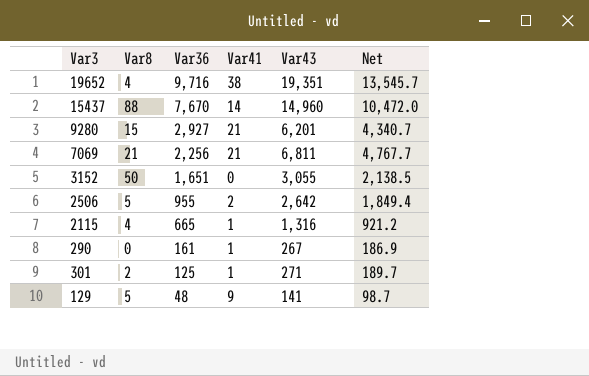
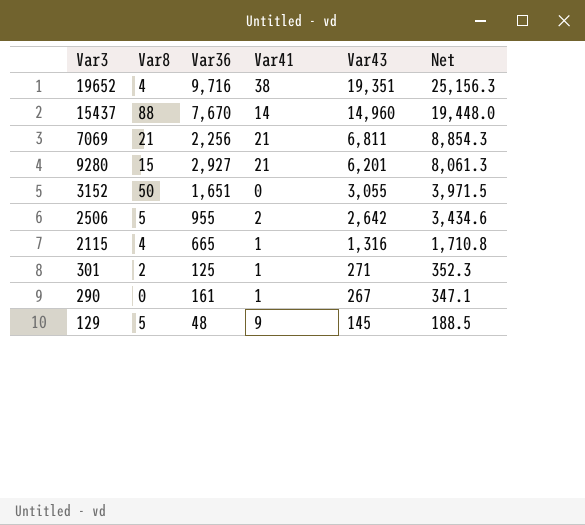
row order: Var36 descending -> Var43 descending
column Net | formula: [Var43] * 0.7 -> [Var43] * 1.3
129 | Var43: 141 -> 145

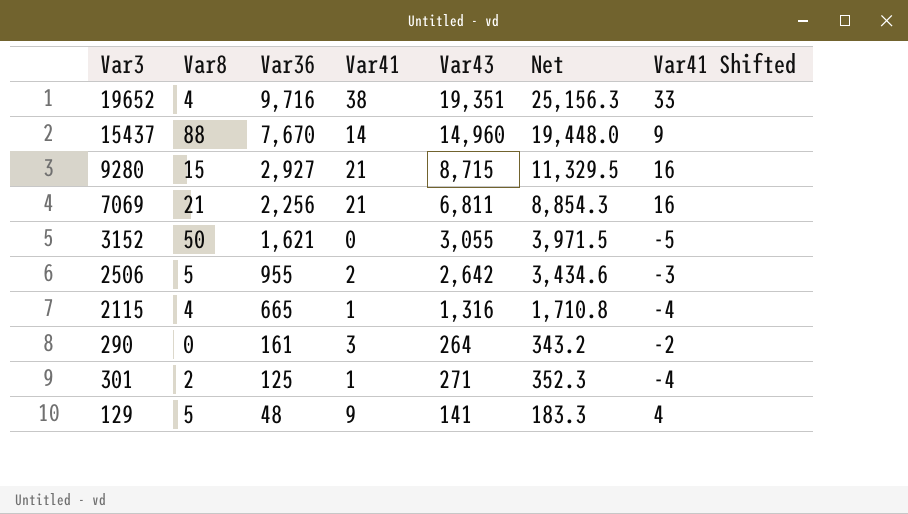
row order: Var43 descending -> Var36 descending
column Var41 Shifted | formula: none -> [Var41] - 5
9280 | Var43: 6,201 -> 8,715
9280 | Net: 8,061.3 -> 11,329.5
3152 | Var36: 1,651 -> 1,621
290 | Var41: 1 -> 3
290 | Var43: 267 -> 264
290 | Net: 347.1 -> 343.2
129 | Var43: 145 -> 141
129 | Net: 188.5 -> 183.3

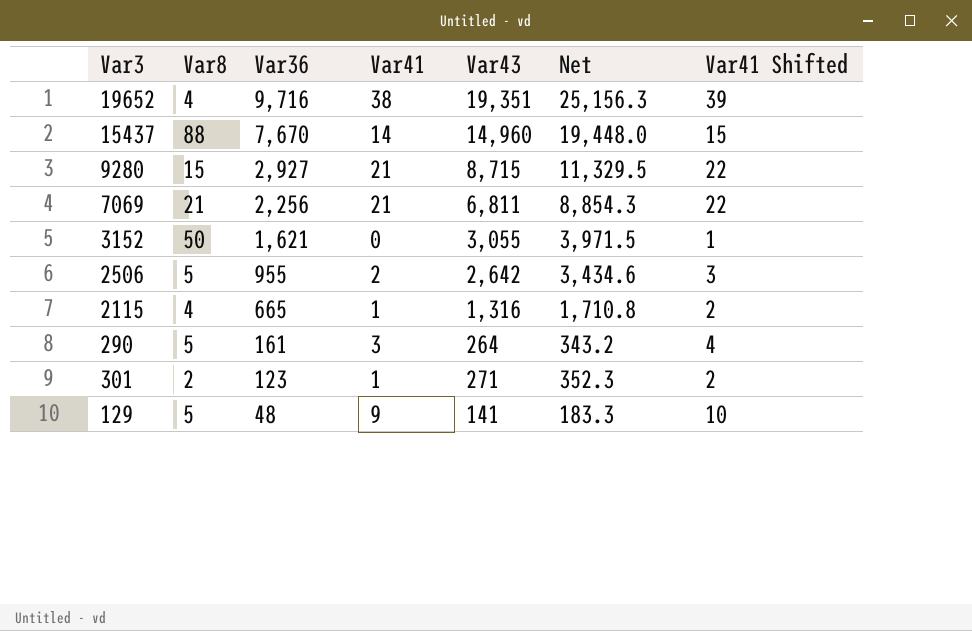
column Var41 Shifted | formula: [Var41] - 5 -> [Var41] + 1
290 | Var8: 0 -> 5
301 | Var36: 125 -> 123

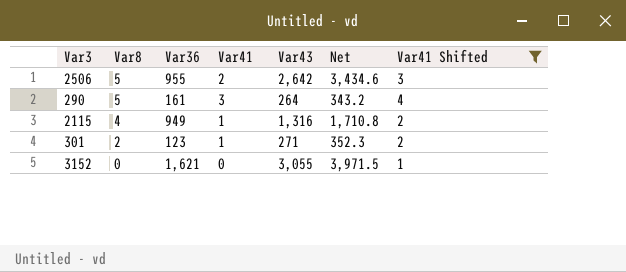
filter: none -> Var41 Shifted <= 4
row order: Var36 descending -> Var8 descending
2115 | Var36: 665 -> 949
3152 | Var8: 50 -> 0

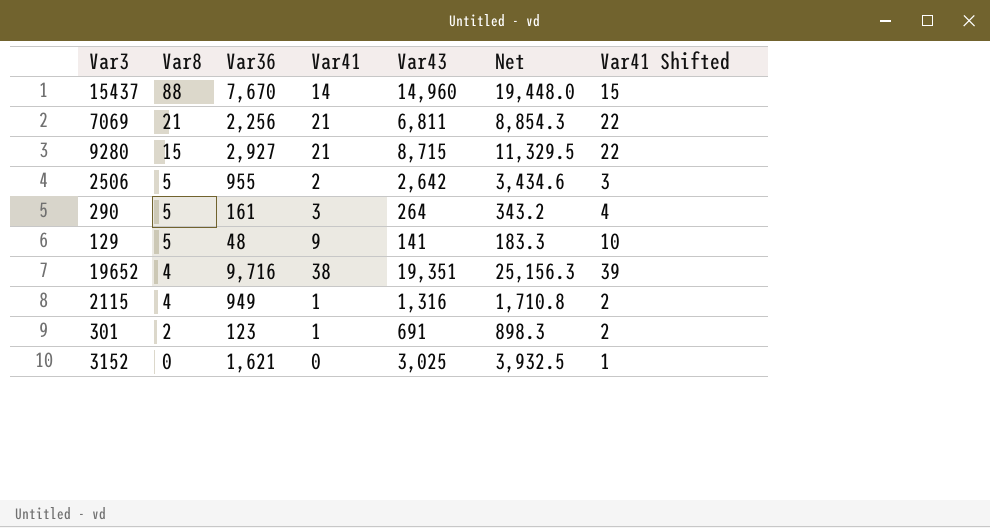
filter: Var41 Shifted <= 4 -> none
301 | Var43: 271 -> 691
301 | Net: 352.3 -> 898.3
3152 | Var43: 3,055 -> 3,025
3152 | Net: 3,971.5 -> 3,932.5

